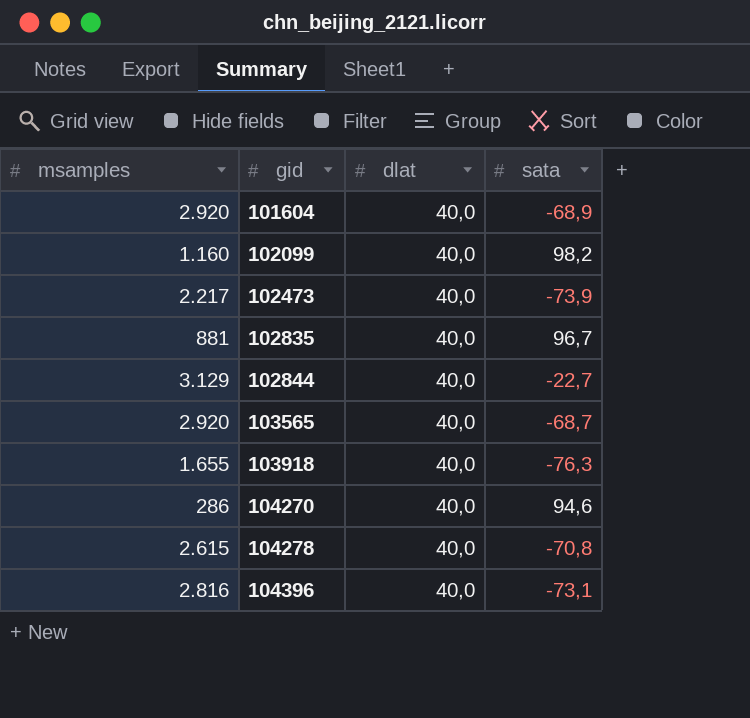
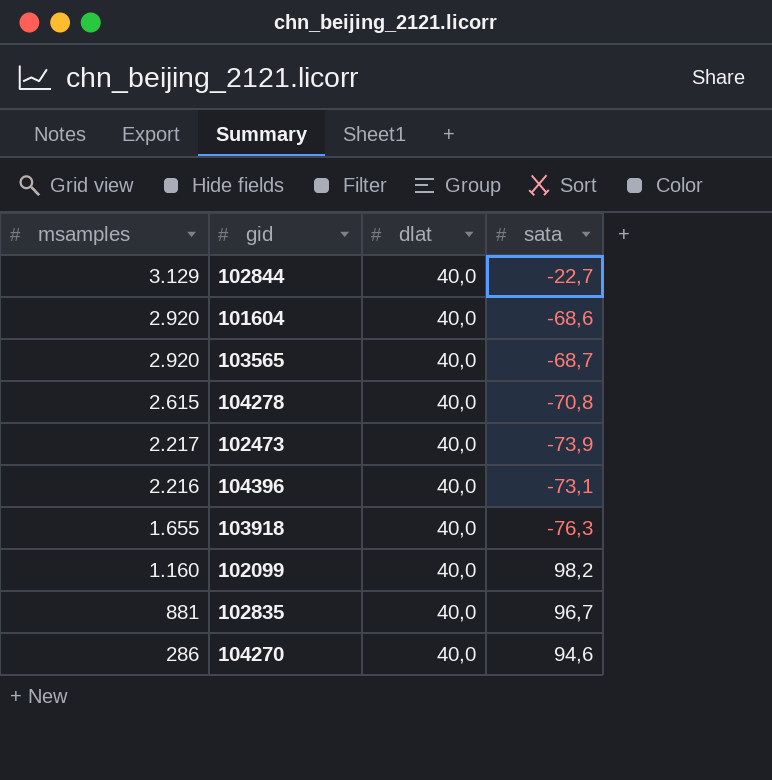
row order: gid ascending -> msamples descending
101604 | sata: -68,9 -> -68,6
104396 | msamples: 2.816 -> 2.216

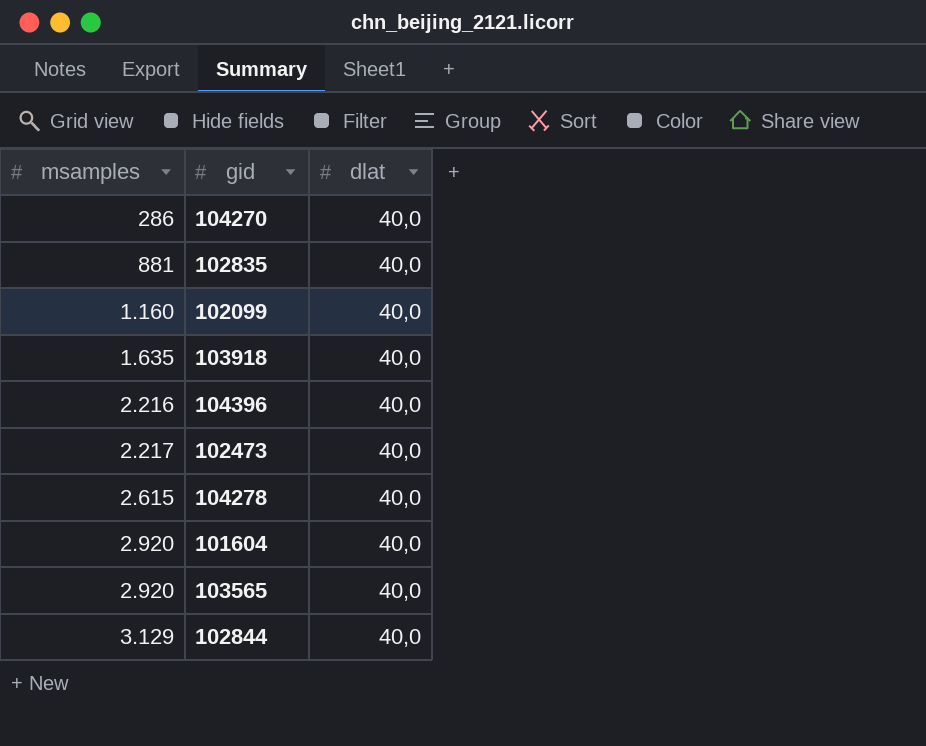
row order: msamples descending -> msamples ascending
column sata | position: 4 -> none
103918 | msamples: 1.655 -> 1.635

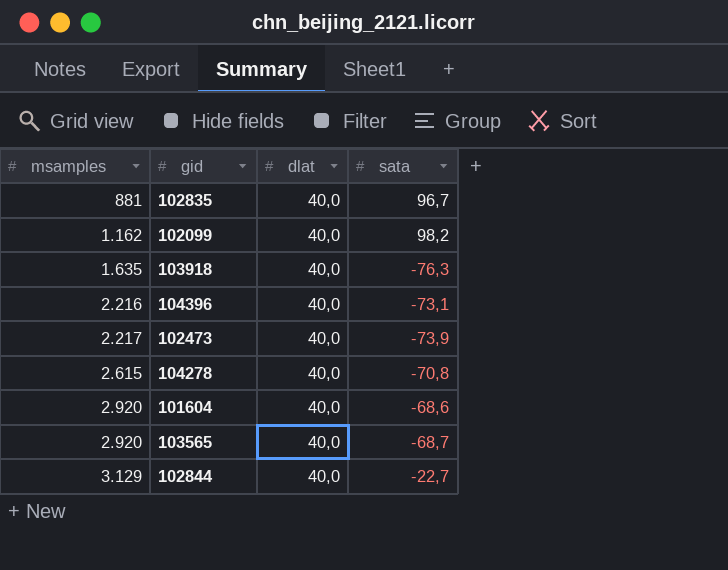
column sata | position: none -> 4
row 104270: 286 | 40,0 -> none
102099 | msamples: 1.160 -> 1.162

